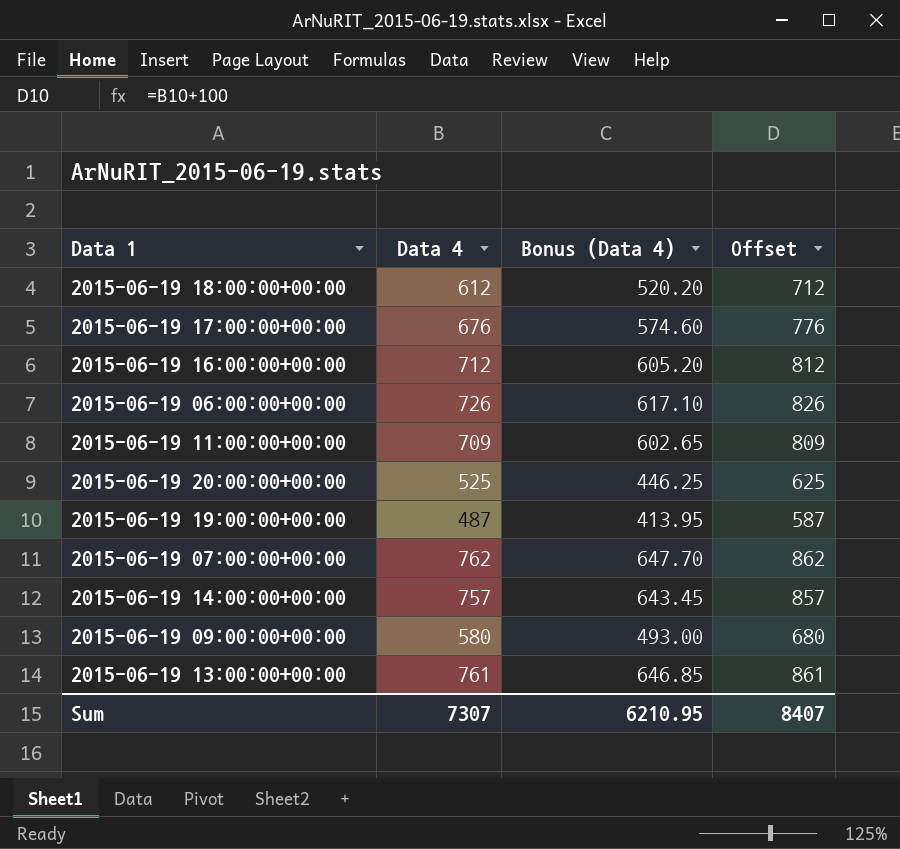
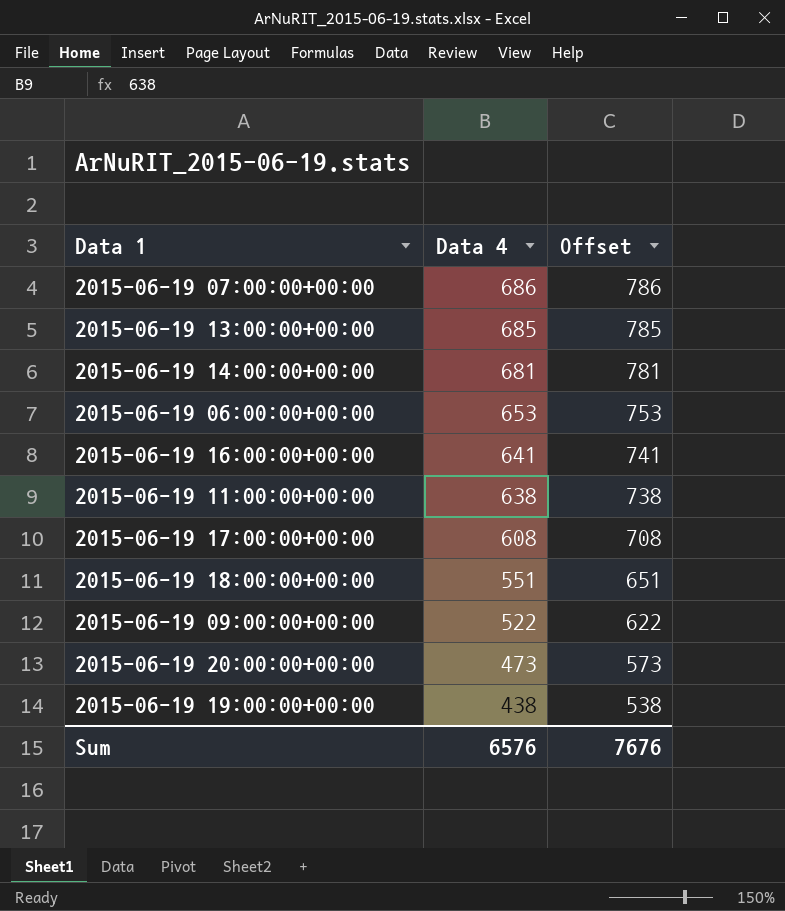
row order: none -> Data 4 descending
column Bonus (Data 4) | formula: [Data 4] * 0.85 -> none
2015-06-19 07:00:00+00:00 | Data 4: 762 -> 686
2015-06-19 07:00:00+00:00 | Offset: 862 -> 786
2015-06-19 13:00:00+00:00 | Data 4: 761 -> 685
2015-06-19 13:00:00+00:00 | Offset: 861 -> 785
2015-06-19 14:00:00+00:00 | Data 4: 757 -> 681
2015-06-19 14:00:00+00:00 | Offset: 857 -> 781
2015-06-19 06:00:00+00:00 | Data 4: 726 -> 653
2015-06-19 06:00:00+00:00 | Offset: 826 -> 753
2015-06-19 16:00:00+00:00 | Data 4: 712 -> 641
2015-06-19 16:00:00+00:00 | Offset: 812 -> 741
2015-06-19 11:00:00+00:00 | Data 4: 709 -> 638
2015-06-19 11:00:00+00:00 | Offset: 809 -> 738
2015-06-19 17:00:00+00:00 | Data 4: 676 -> 608
2015-06-19 17:00:00+00:00 | Offset: 776 -> 708
2015-06-19 18:00:00+00:00 | Data 4: 612 -> 551
2015-06-19 18:00:00+00:00 | Offset: 712 -> 651
2015-06-19 09:00:00+00:00 | Data 4: 580 -> 522
2015-06-19 09:00:00+00:00 | Offset: 680 -> 622
2015-06-19 20:00:00+00:00 | Data 4: 525 -> 473
2015-06-19 20:00:00+00:00 | Offset: 625 -> 573
2015-06-19 19:00:00+00:00 | Data 4: 487 -> 438
2015-06-19 19:00:00+00:00 | Offset: 587 -> 538
Sum | Data 4: 7307 -> 6576
Sum | Offset: 8407 -> 7676

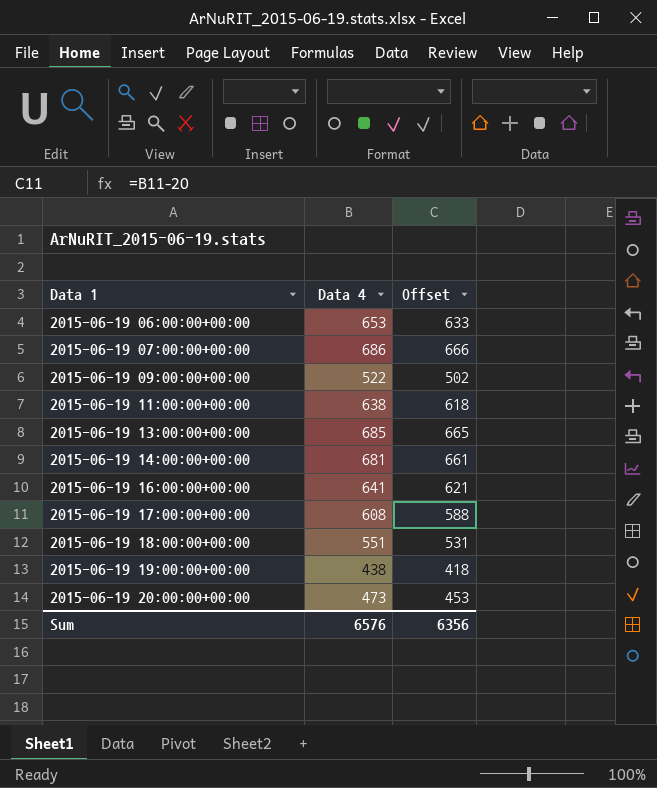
row order: Data 4 descending -> Data 1 ascending
column Offset | formula: [Data 4] + 100 -> [Data 4] - 20
Sum | Offset: 7676 -> 6356

